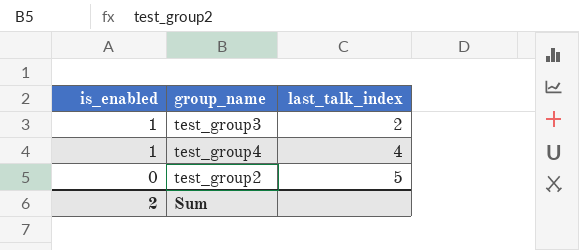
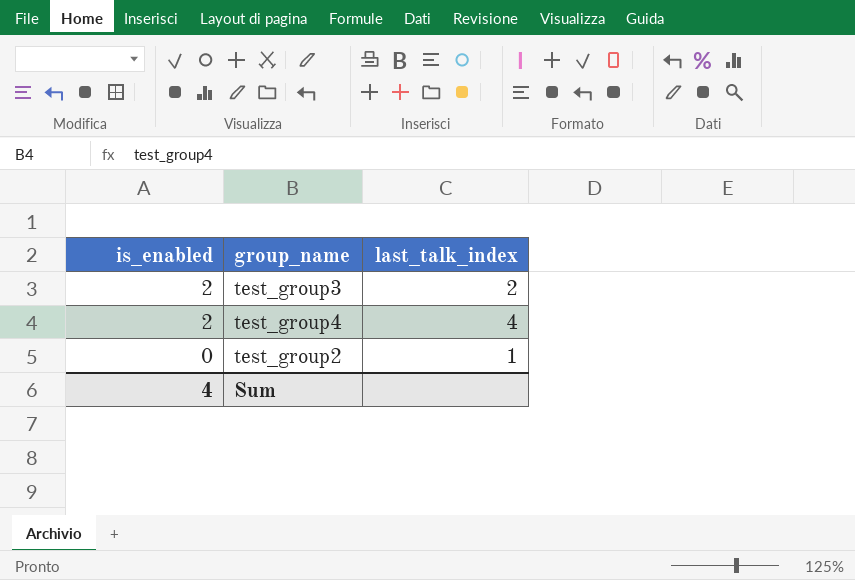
test_group3 | is_enabled: 1 -> 2
test_group4 | is_enabled: 1 -> 2
test_group2 | last_talk_index: 5 -> 1
Sum | is_enabled: 2 -> 4

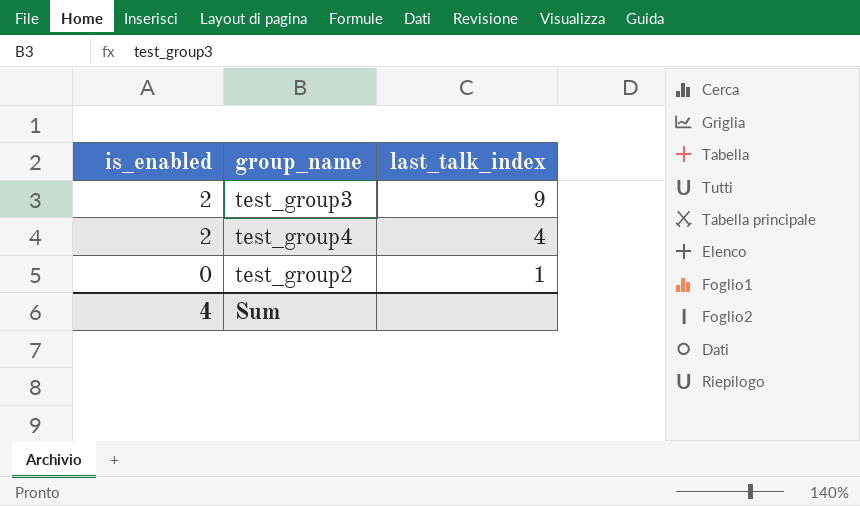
test_group3 | last_talk_index: 2 -> 9

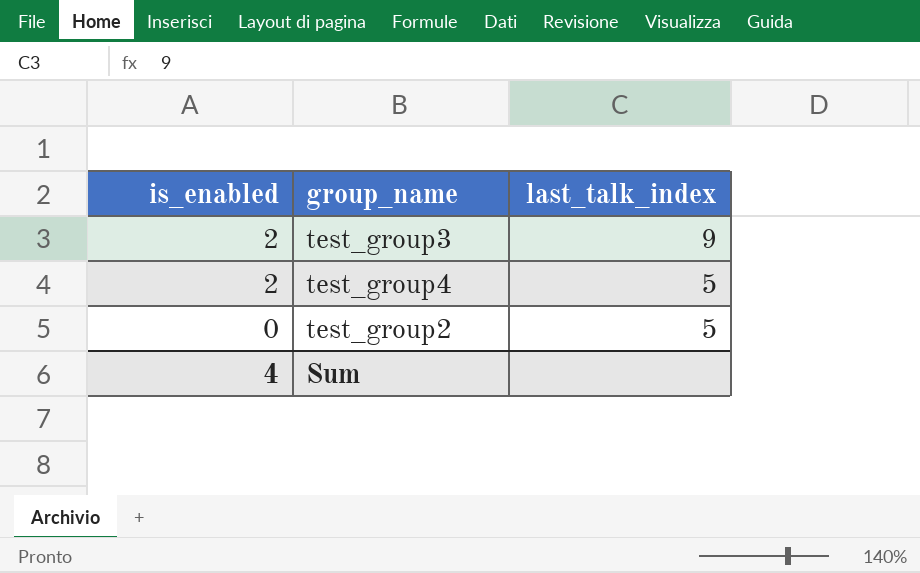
test_group4 | last_talk_index: 4 -> 5
test_group2 | last_talk_index: 1 -> 5

